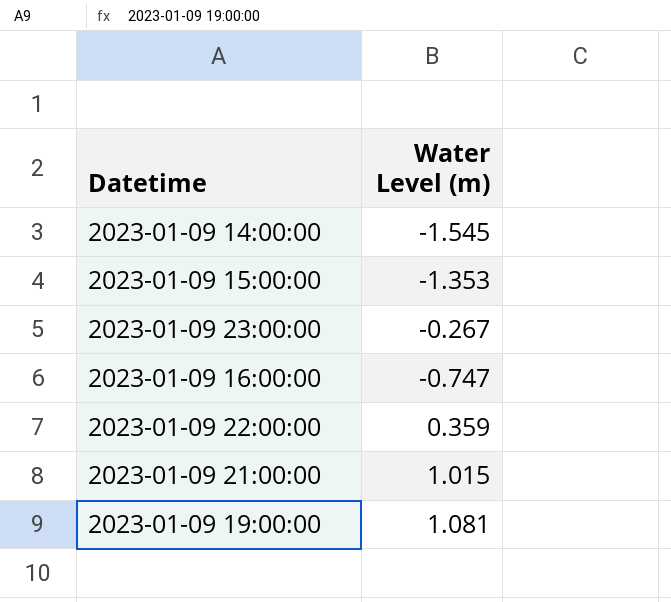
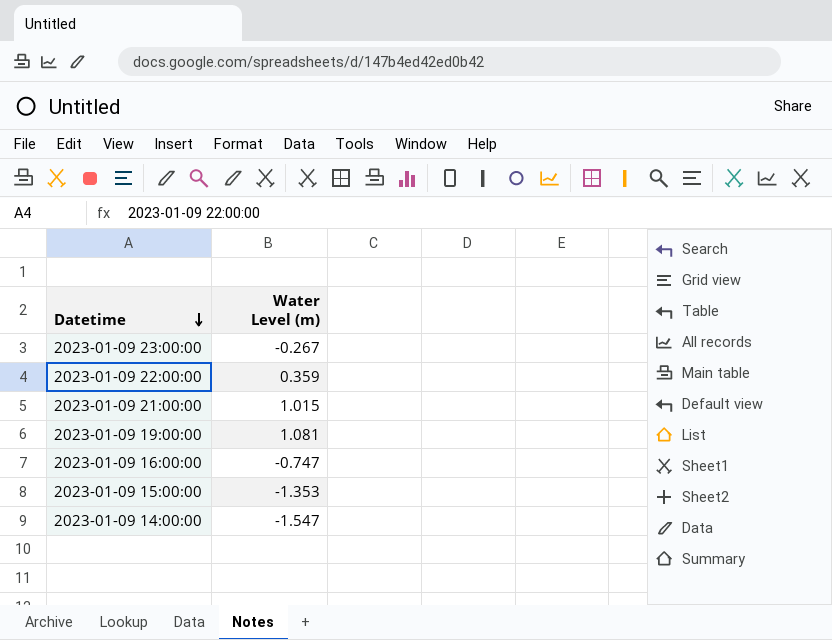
row order: none -> Datetime descending
2023-01-09 14:00:00 | Water Level (m): -1.545 -> -1.547

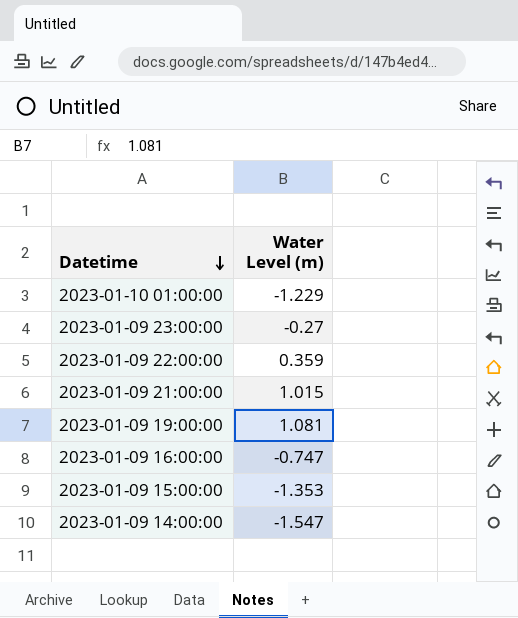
row 2023-01-10 01:00:00: none -> -1.229
2023-01-09 23:00:00 | Water Level (m): -0.267 -> -0.27

